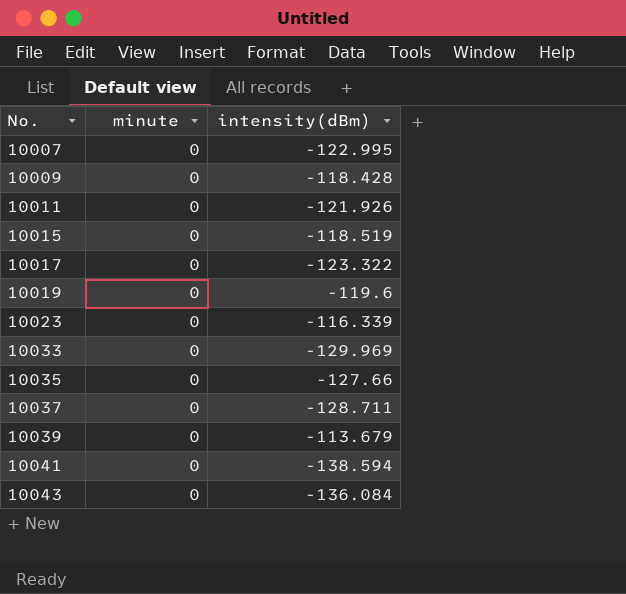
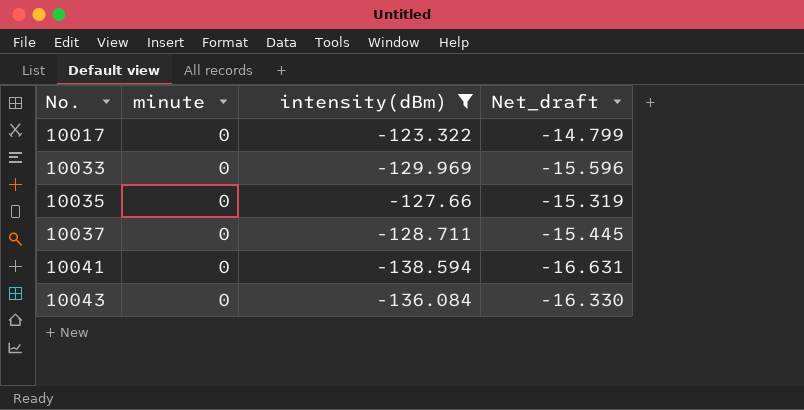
filter: none -> intensity(dBm) <= -123.322
column Net_draft | formula: none -> [intensity(dBm)] * 0.12

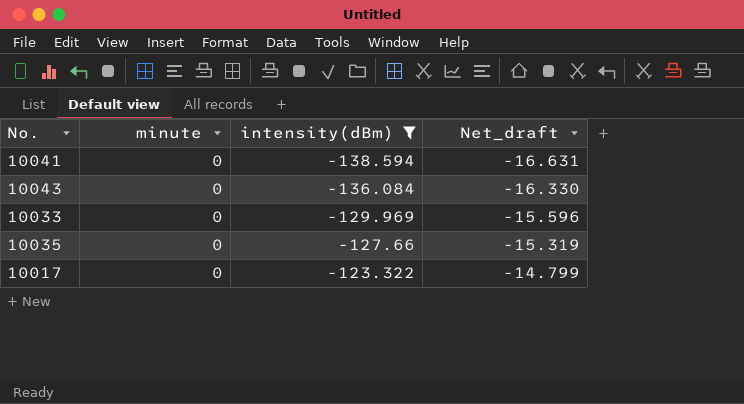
row order: No. ascending -> intensity(dBm) ascending
row 10037: 0 | -128.711 | -15.445 -> none

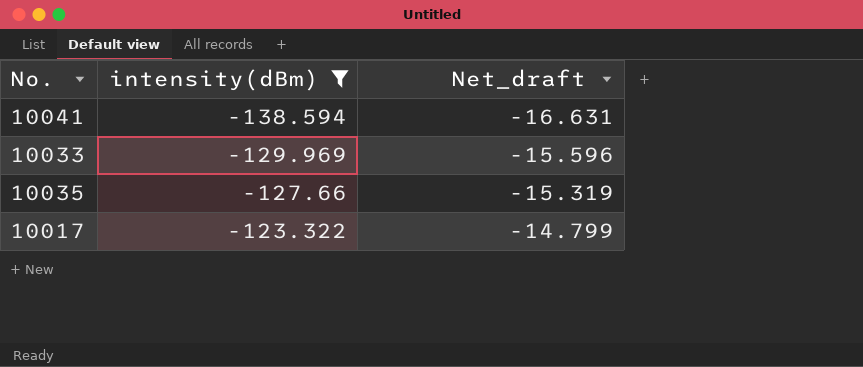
column minute | position: 2 -> none
row 10043: 0 | -136.084 | -16.330 -> none

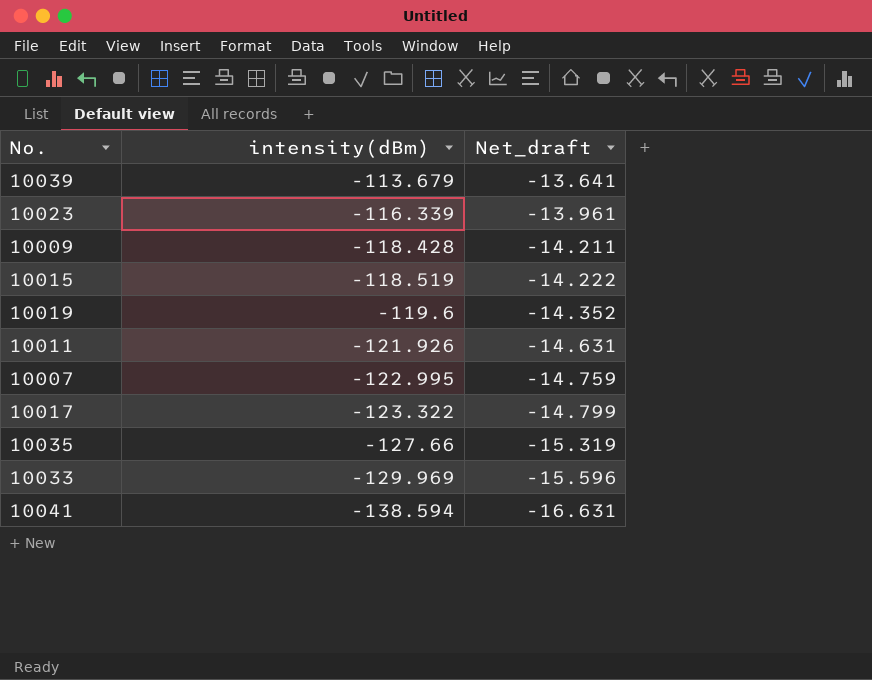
filter: intensity(dBm) <= -123.322 -> none
row order: intensity(dBm) ascending -> intensity(dBm) descending

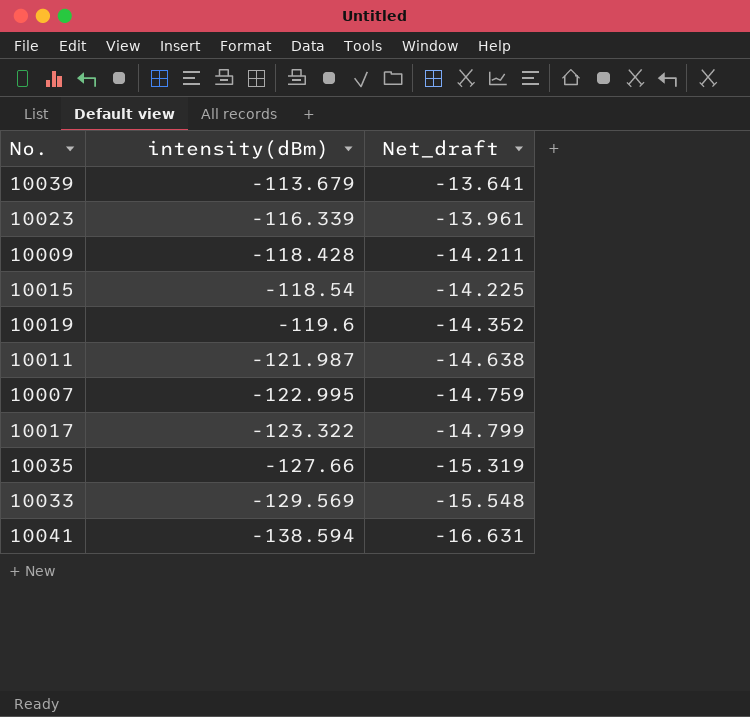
10015 | intensity(dBm): -118.519 -> -118.54
10015 | Net_draft: -14.222 -> -14.225
10011 | intensity(dBm): -121.926 -> -121.987
10011 | Net_draft: -14.631 -> -14.638
10033 | intensity(dBm): -129.969 -> -129.569
10033 | Net_draft: -15.596 -> -15.548

